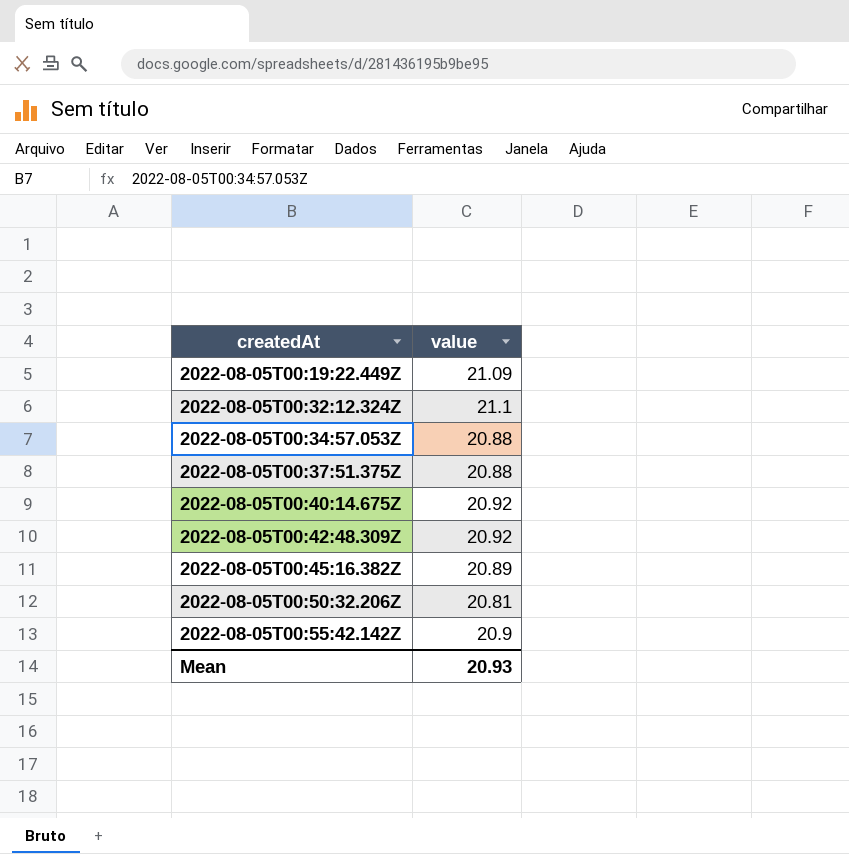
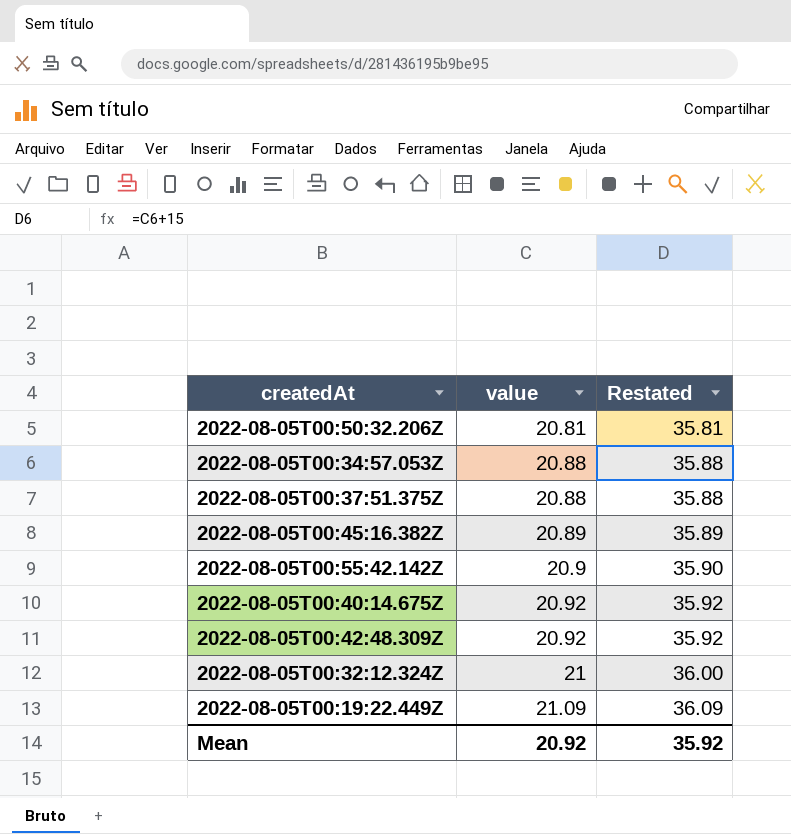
row order: createdAt ascending -> value ascending
column Restated | formula: none -> [value] + 15
2022-08-05T00:32:12.324Z | value: 21.1 -> 21
Mean | value: 20.93 -> 20.92

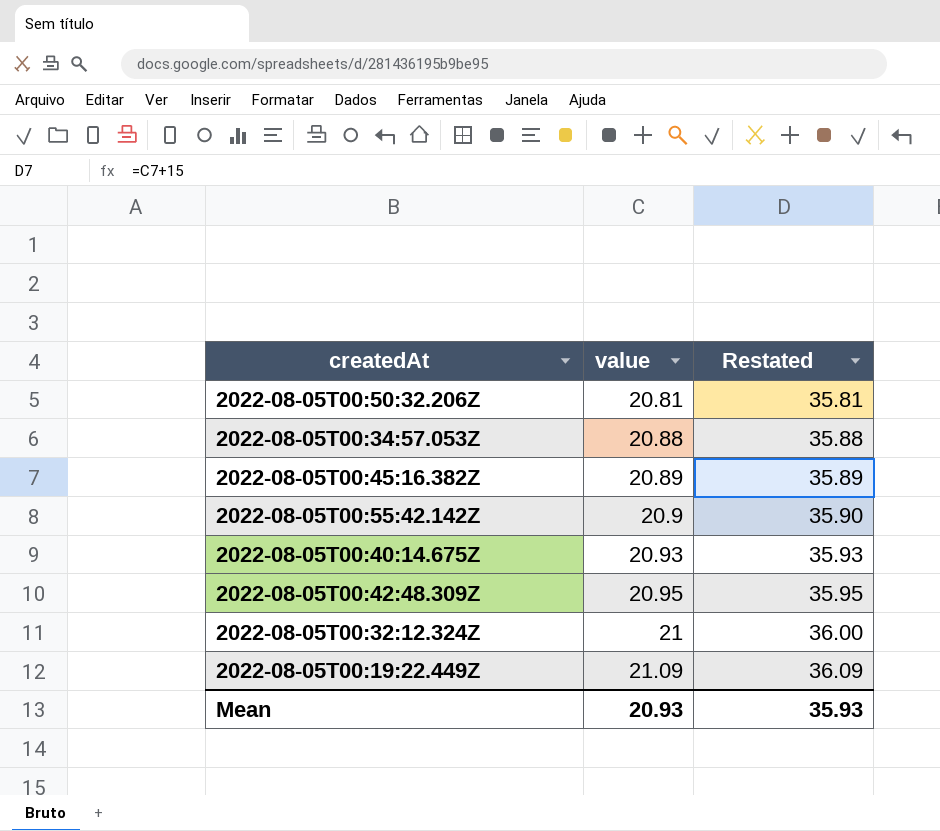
row 2022-08-05T00:37:51.375Z: 20.88 | 35.88 -> none
2022-08-05T00:40:14.675Z | value: 20.92 -> 20.93
2022-08-05T00:40:14.675Z | Restated: 35.92 -> 35.93
2022-08-05T00:42:48.309Z | value: 20.92 -> 20.95
2022-08-05T00:42:48.309Z | Restated: 35.92 -> 35.95
Mean | value: 20.92 -> 20.93
Mean | Restated: 35.92 -> 35.93

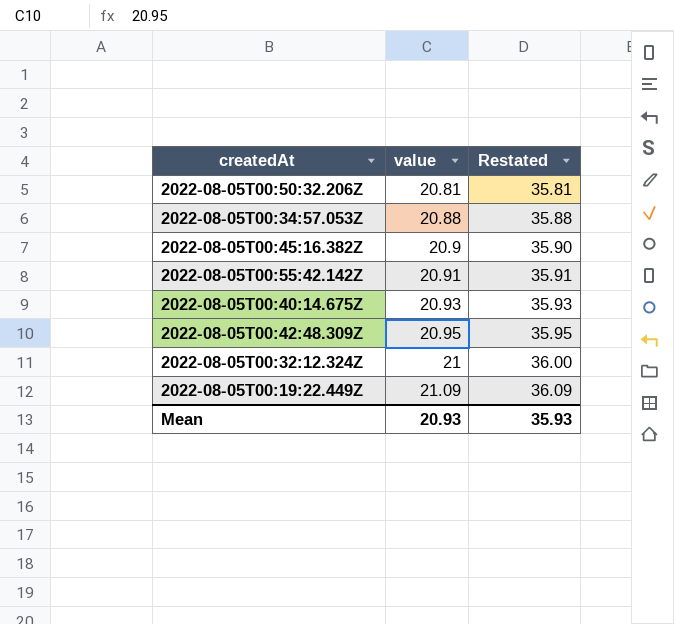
2022-08-05T00:45:16.382Z | value: 20.89 -> 20.9
2022-08-05T00:45:16.382Z | Restated: 35.89 -> 35.90
2022-08-05T00:55:42.142Z | value: 20.9 -> 20.91
2022-08-05T00:55:42.142Z | Restated: 35.90 -> 35.91

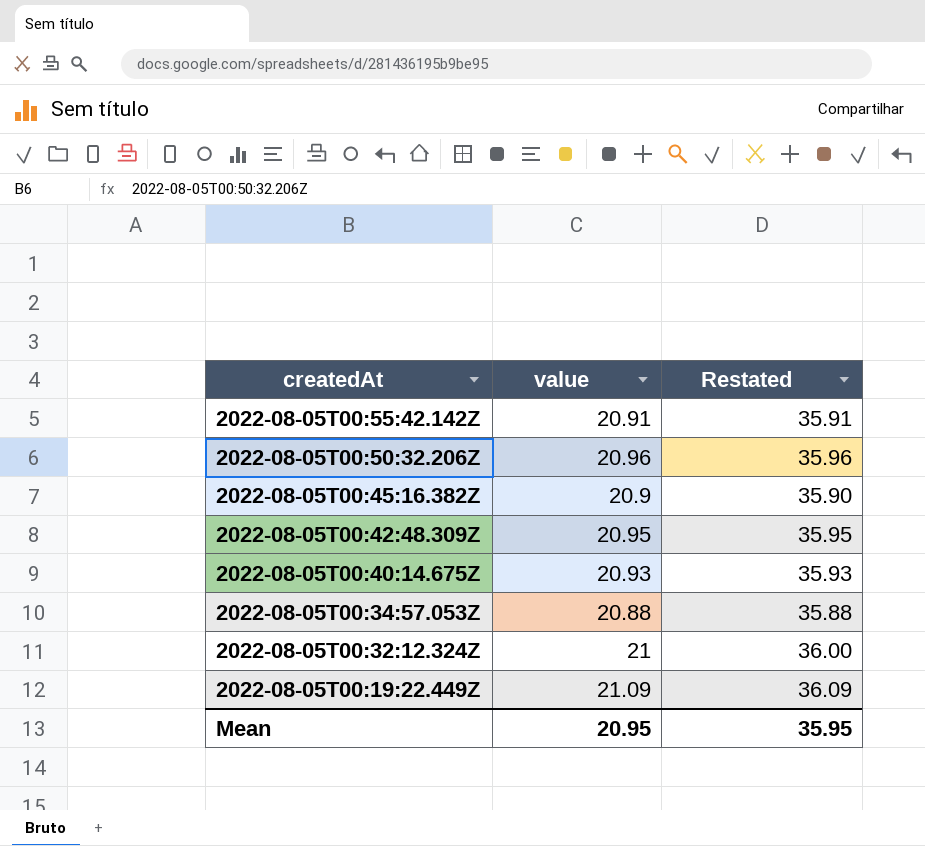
row order: value ascending -> createdAt descending
2022-08-05T00:50:32.206Z | value: 20.81 -> 20.96
2022-08-05T00:50:32.206Z | Restated: 35.81 -> 35.96
Mean | value: 20.93 -> 20.95
Mean | Restated: 35.93 -> 35.95

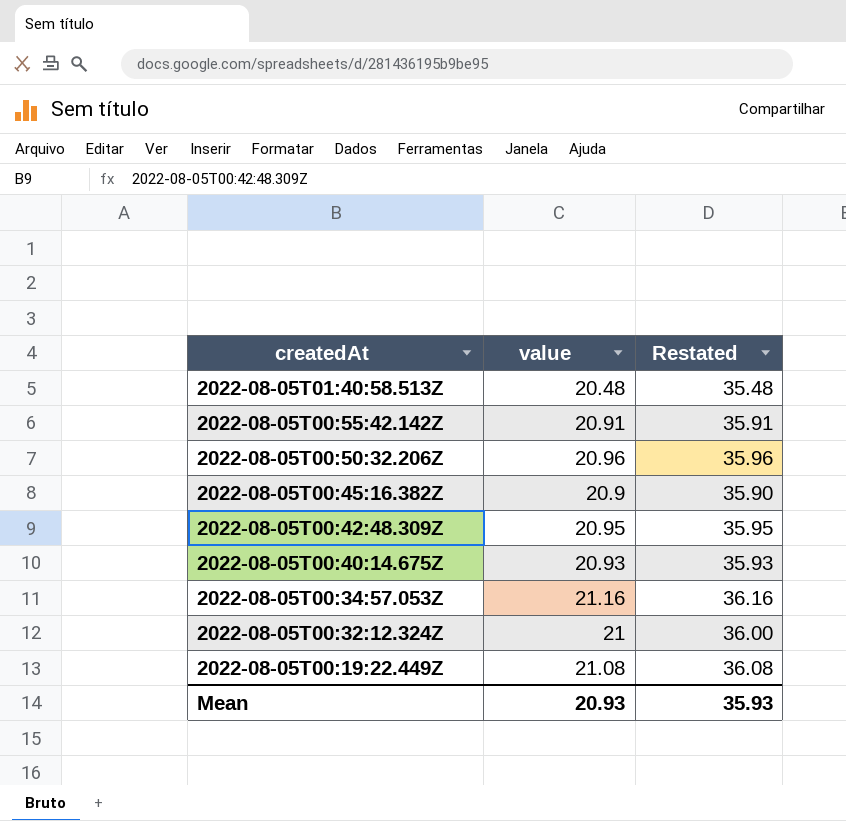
row 2022-08-05T01:40:58.513Z: none -> 20.48 | 35.48
2022-08-05T00:34:57.053Z | value: 20.88 -> 21.16
2022-08-05T00:34:57.053Z | Restated: 35.88 -> 36.16
2022-08-05T00:19:22.449Z | value: 21.09 -> 21.08
2022-08-05T00:19:22.449Z | Restated: 36.09 -> 36.08
Mean | value: 20.95 -> 20.93
Mean | Restated: 35.95 -> 35.93

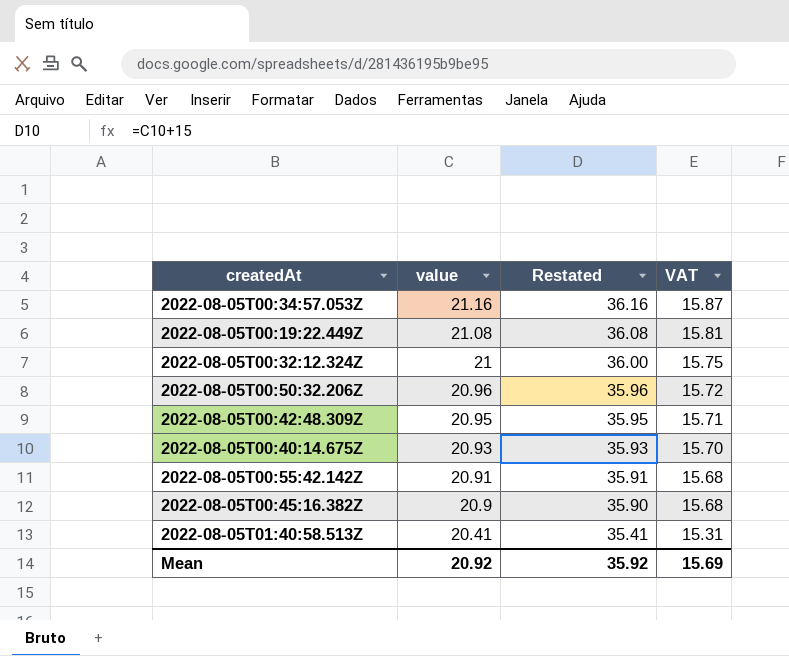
row order: createdAt descending -> value descending
column VAT | formula: none -> [value] * 0.75
2022-08-05T01:40:58.513Z | value: 20.48 -> 20.41
2022-08-05T01:40:58.513Z | Restated: 35.48 -> 35.41
Mean | value: 20.93 -> 20.92
Mean | Restated: 35.93 -> 35.92

